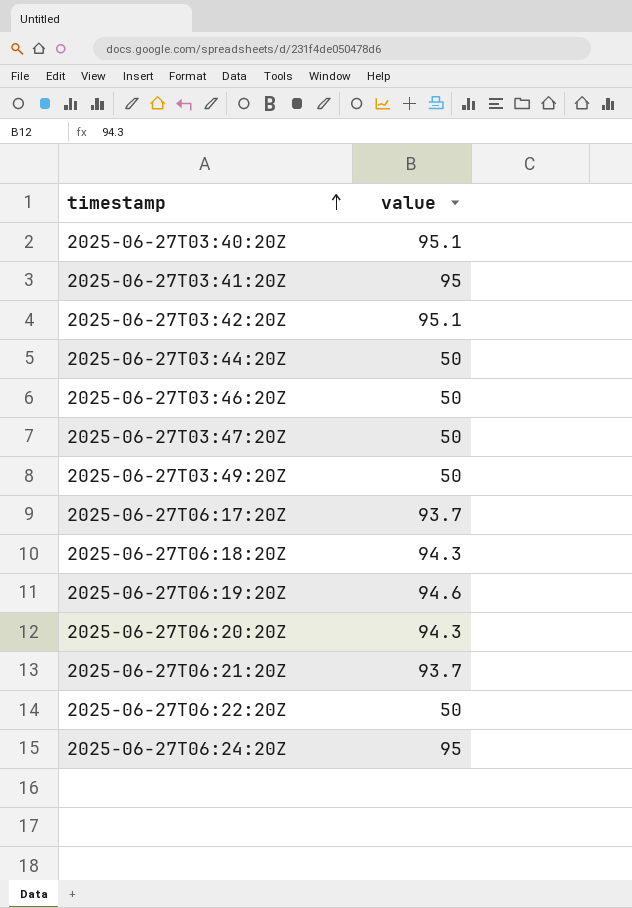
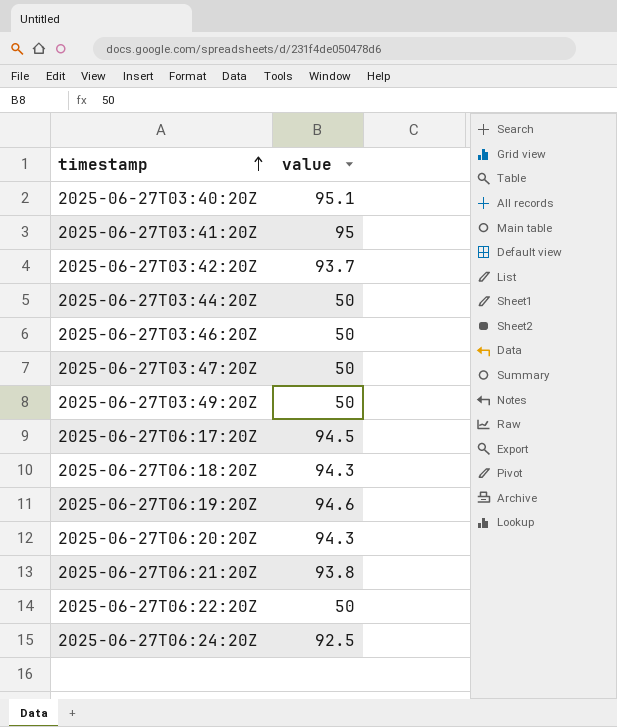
2025-06-27T03:42:20Z | value: 95.1 -> 93.7
2025-06-27T06:17:20Z | value: 93.7 -> 94.5
2025-06-27T06:21:20Z | value: 93.7 -> 93.8
2025-06-27T06:24:20Z | value: 95 -> 92.5

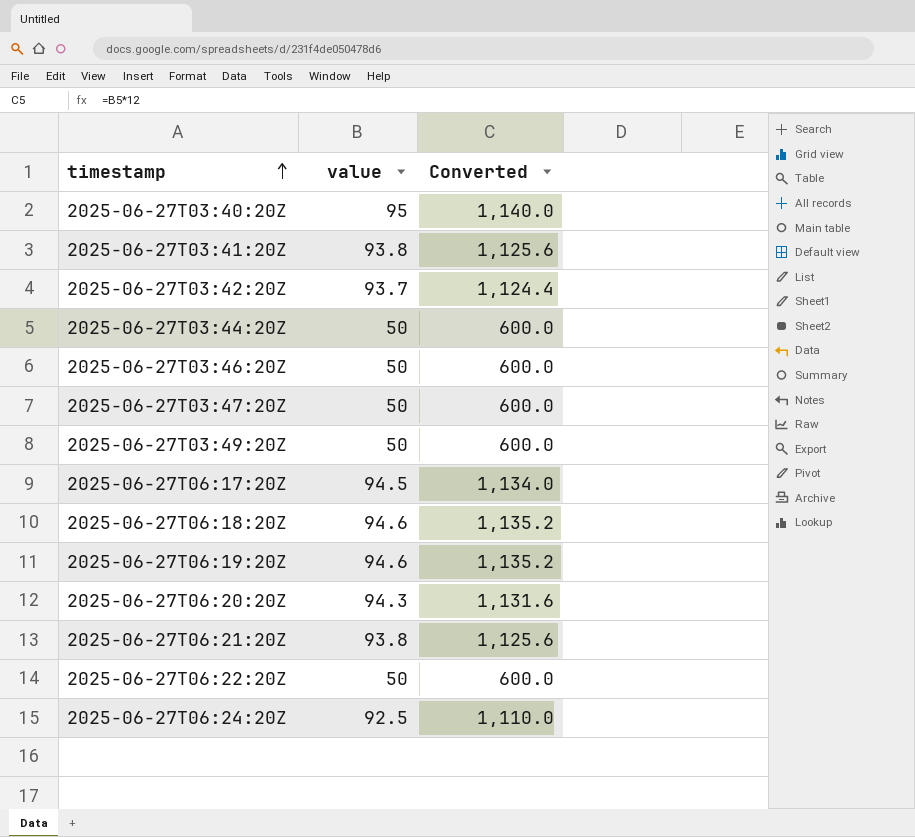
column Converted | formula: none -> [value] * 12
2025-06-27T03:40:20Z | value: 95.1 -> 95
2025-06-27T03:41:20Z | value: 95 -> 93.8
2025-06-27T06:18:20Z | value: 94.3 -> 94.6

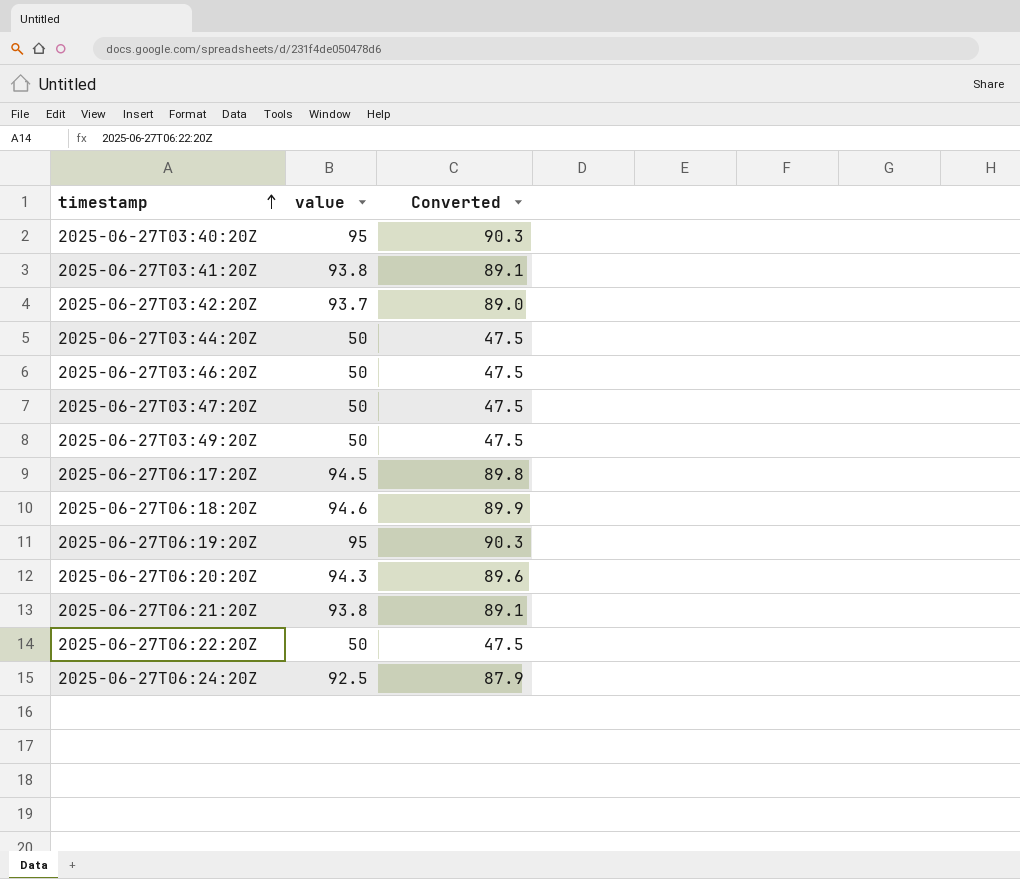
column Converted | formula: [value] * 12 -> [value] * 0.95
2025-06-27T06:19:20Z | value: 94.6 -> 95

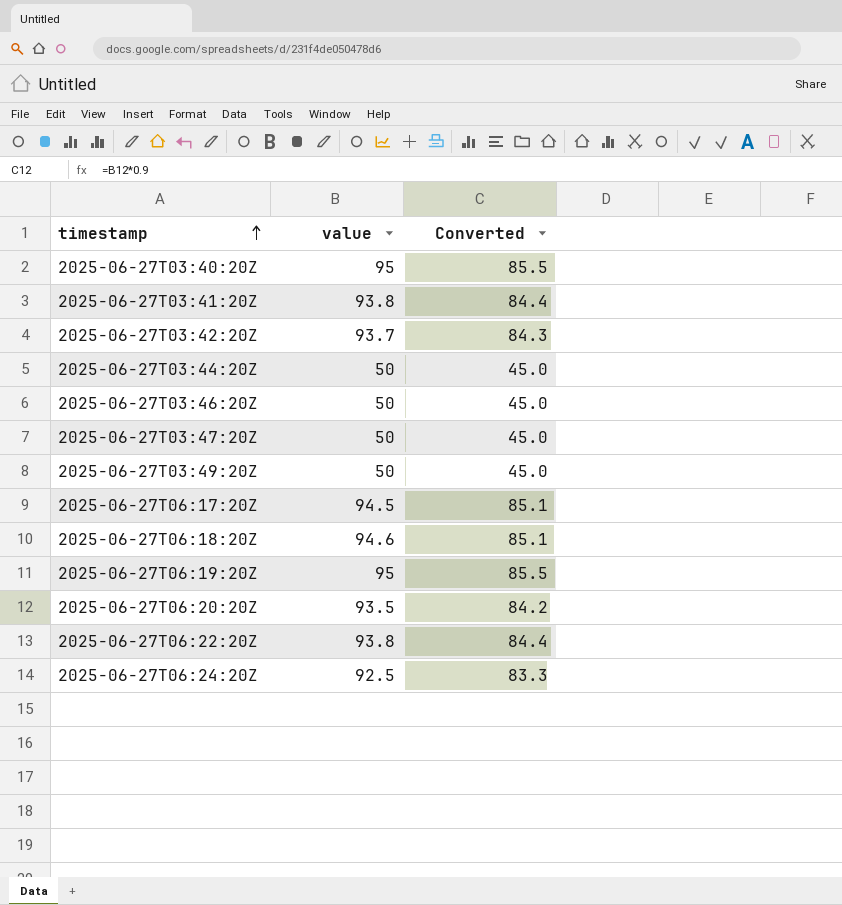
column Converted | formula: [value] * 0.95 -> [value] * 0.9
row 2025-06-27T06:21:20Z: 93.8 | 89.1 -> none
2025-06-27T06:20:20Z | value: 94.3 -> 93.5
2025-06-27T06:22:20Z | value: 50 -> 93.8

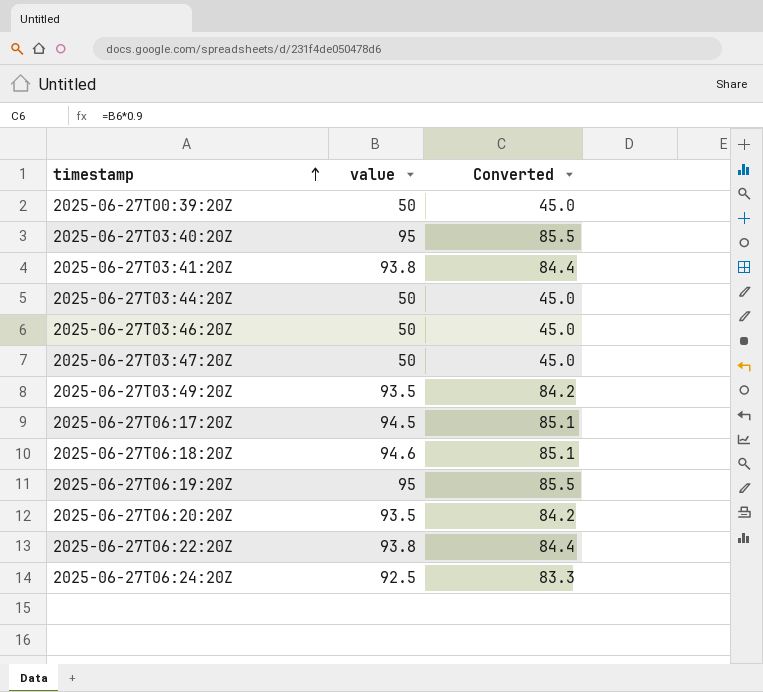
row 2025-06-27T03:42:20Z: 93.7 | 84.3 -> none
row 2025-06-27T00:39:20Z: none -> 50 | 45.0
2025-06-27T03:49:20Z | value: 50 -> 93.5
2025-06-27T03:49:20Z | Converted: 45.0 -> 84.2

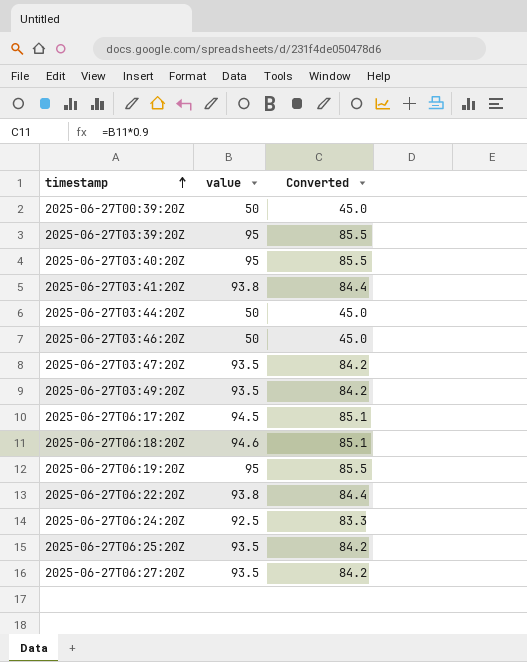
row 2025-06-27T06:20:20Z: 93.5 | 84.2 -> none
row 2025-06-27T03:39:20Z: none -> 95 | 85.5
2025-06-27T03:47:20Z | value: 50 -> 93.5
2025-06-27T03:47:20Z | Converted: 45.0 -> 84.2
row 2025-06-27T06:25:20Z: none -> 93.5 | 84.2
row 2025-06-27T06:27:20Z: none -> 93.5 | 84.2

